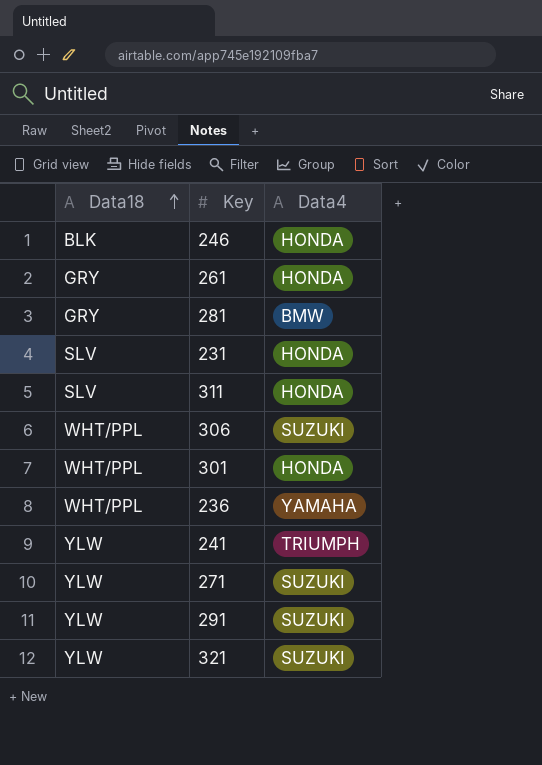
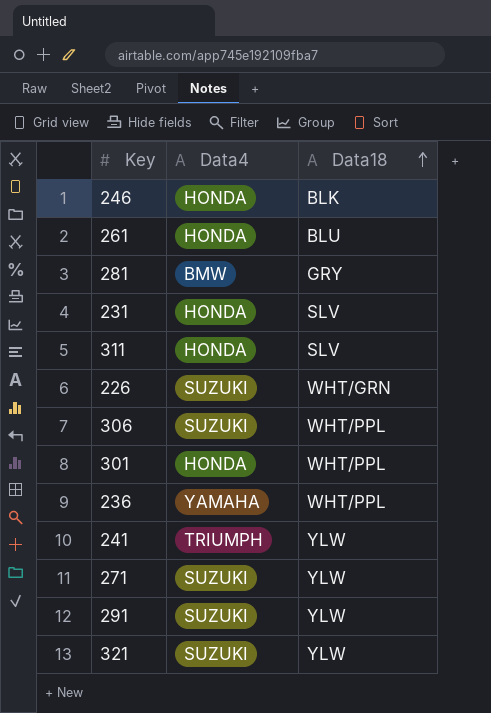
column Data18 | position: 1 -> 3
261 | Data18: GRY -> BLU
row 226: none -> SUZUKI | WHT/GRN

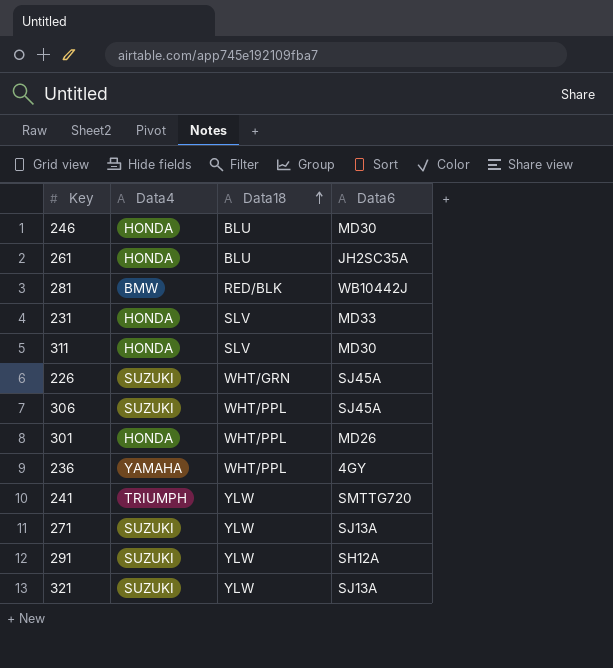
column Data6 | position: none -> 4
246 | Data18: BLK -> BLU
281 | Data18: GRY -> RED/BLK

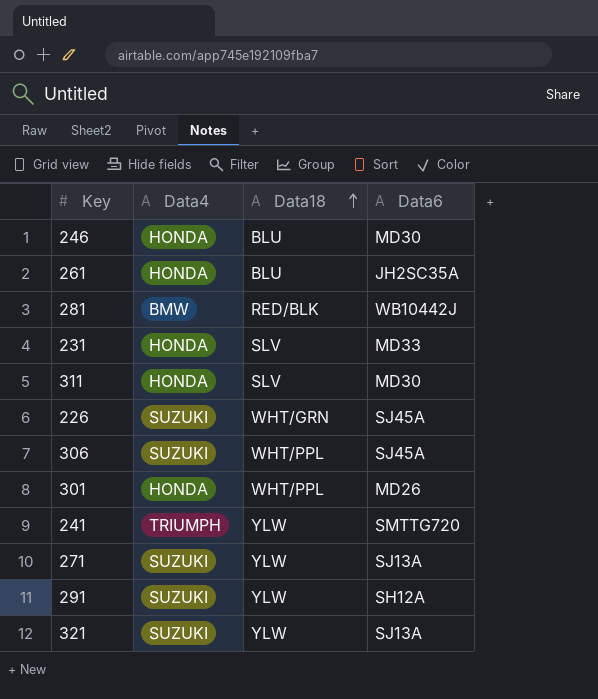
row 236: YAMAHA | WHT/PPL | 4GY -> none

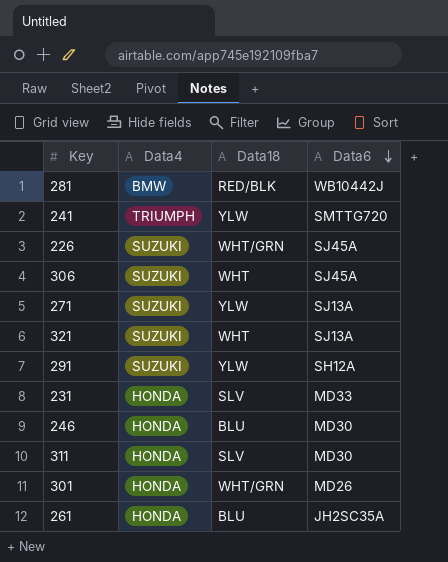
row order: Data18 ascending -> Data6 descending
306 | Data18: WHT/PPL -> WHT
321 | Data18: YLW -> WHT
301 | Data18: WHT/PPL -> WHT/GRN

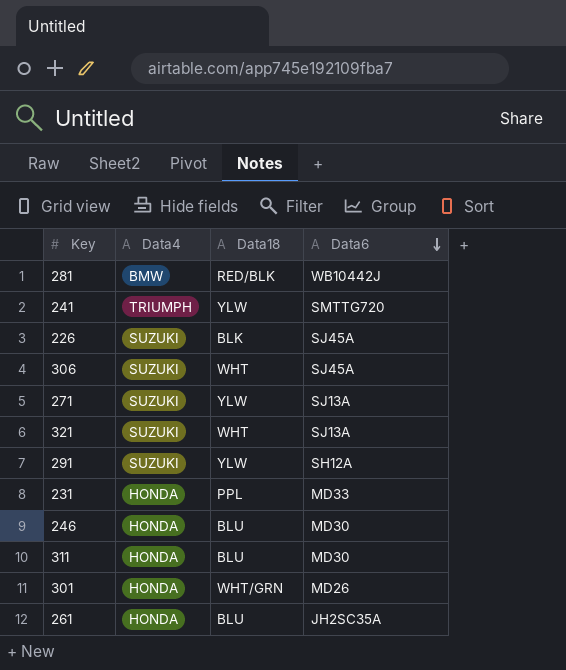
226 | Data18: WHT/GRN -> BLK
231 | Data18: SLV -> PPL
311 | Data18: SLV -> BLU

